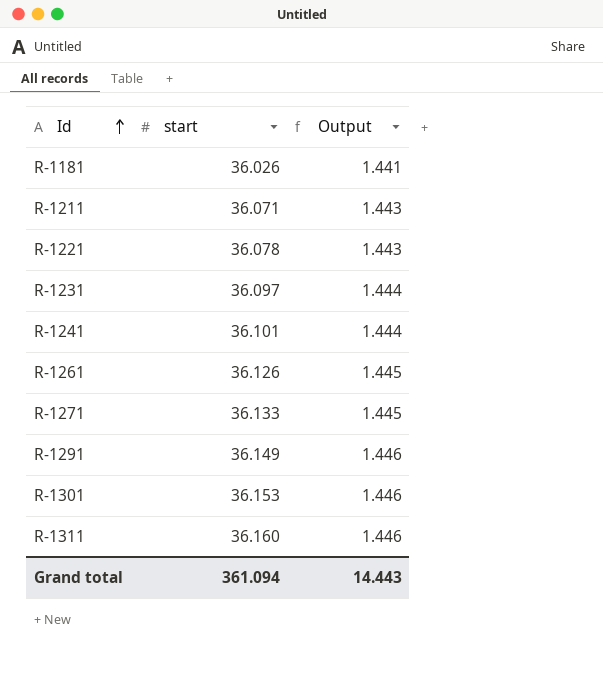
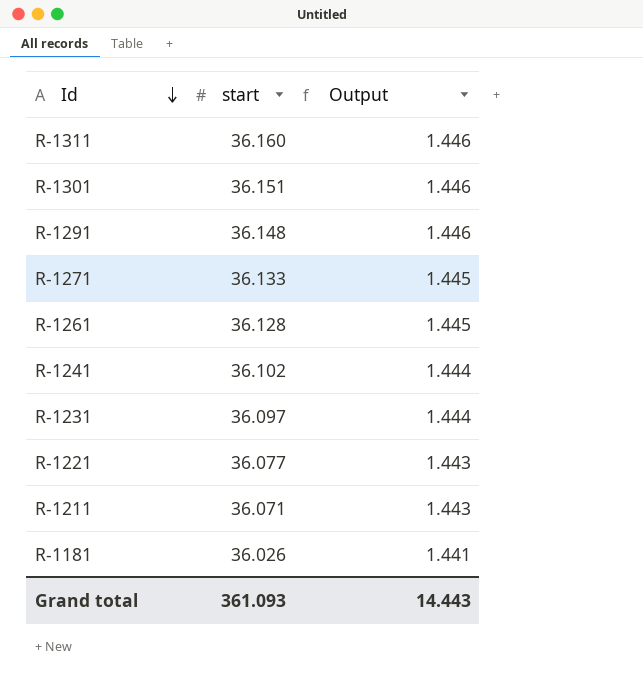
row order: Id ascending -> Id descending
R-1301 | start: 36.153 -> 36.151
R-1291 | start: 36.149 -> 36.148
R-1261 | start: 36.126 -> 36.128
R-1241 | start: 36.101 -> 36.102
R-1221 | start: 36.078 -> 36.077
Grand total | start: 361.094 -> 361.093

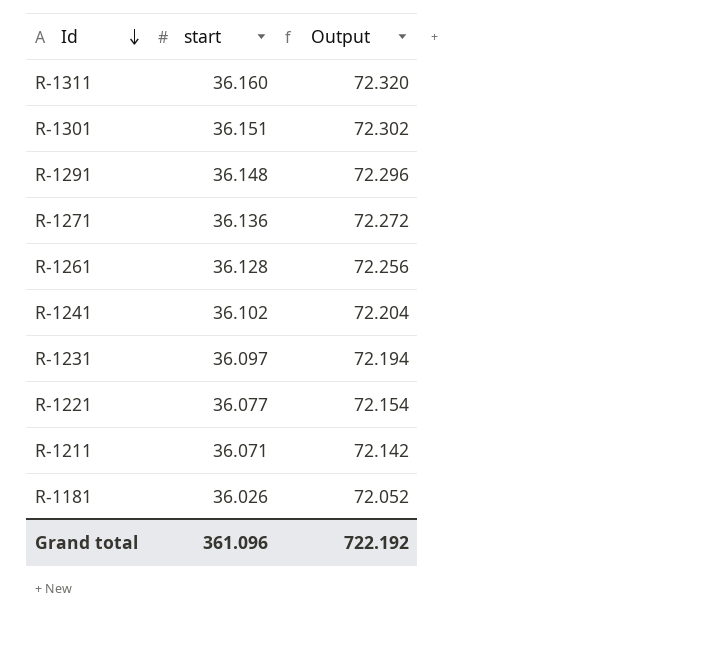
column Output | formula: [start] * 0.04 -> [start] * 2
R-1271 | start: 36.133 -> 36.136
Grand total | start: 361.093 -> 361.096
Grand total | Output: 14.443 -> 722.192

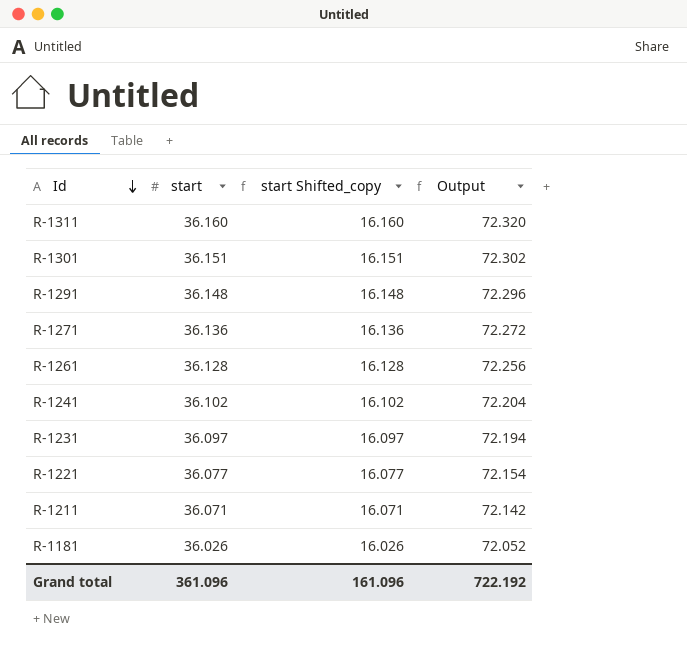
column start Shifted_copy | formula: none -> [start] - 20

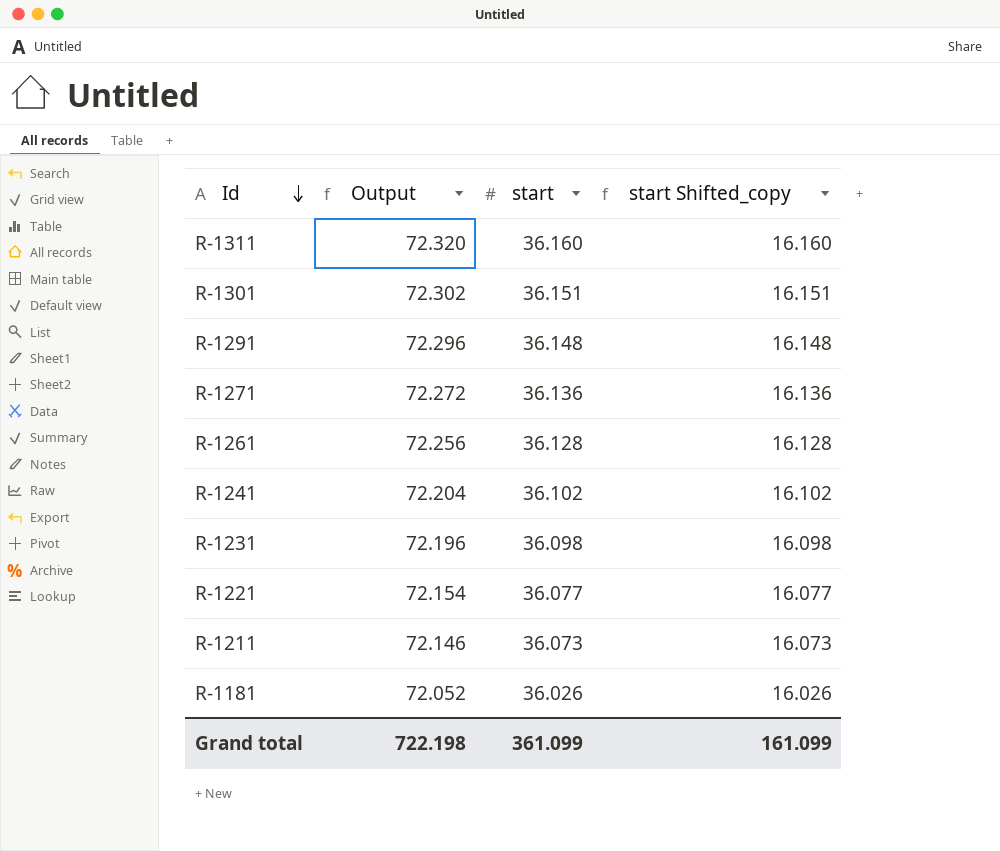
column Output | position: 4 -> 2
R-1231 | Output: 72.194 -> 72.196
R-1231 | start: 36.097 -> 36.098
R-1231 | start Shifted_copy: 16.097 -> 16.098
R-1211 | Output: 72.142 -> 72.146
R-1211 | start: 36.071 -> 36.073
R-1211 | start Shifted_copy: 16.071 -> 16.073
Grand total | Output: 722.192 -> 722.198
Grand total | start: 361.096 -> 361.099
Grand total | start Shifted_copy: 161.096 -> 161.099

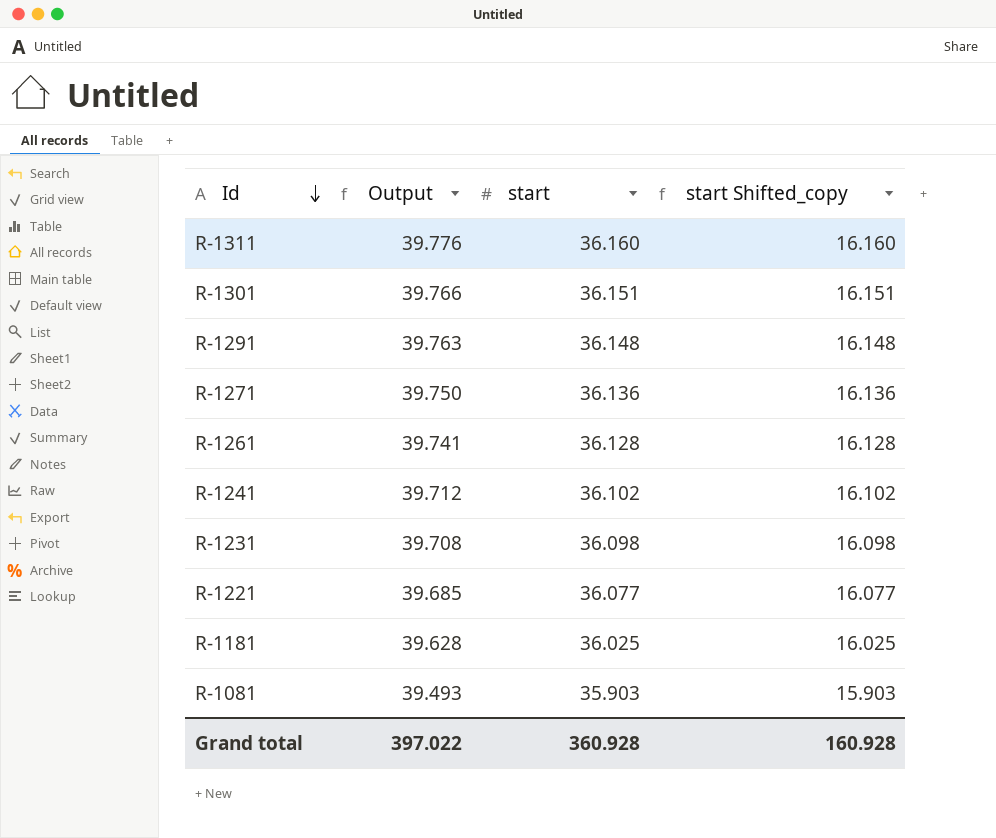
column Output | formula: [start] * 2 -> [start] * 1.1
row R-1211: 72.146 | 36.073 | 16.073 -> none
R-1181 | start: 36.026 -> 36.025
R-1181 | start Shifted_copy: 16.026 -> 16.025
row R-1081: none -> 39.493 | 35.903 | 15.903
Grand total | Output: 722.198 -> 397.022
Grand total | start: 361.099 -> 360.928
Grand total | start Shifted_copy: 161.099 -> 160.928

